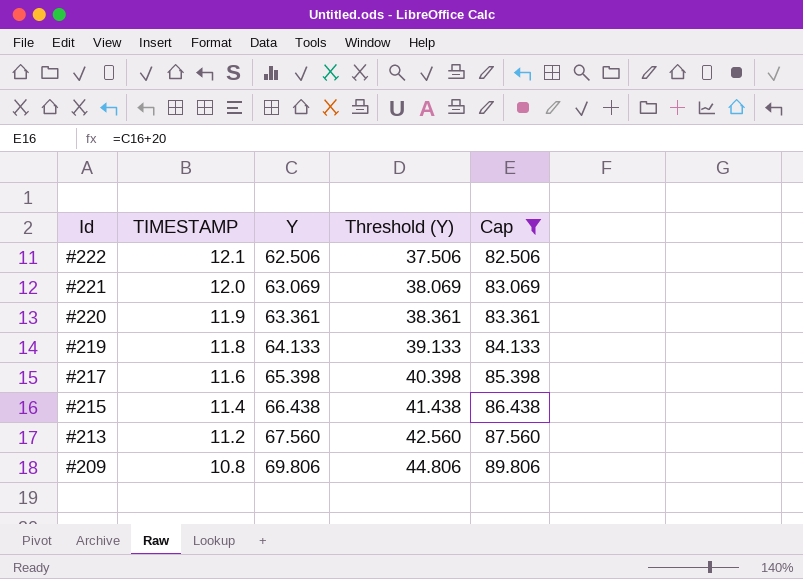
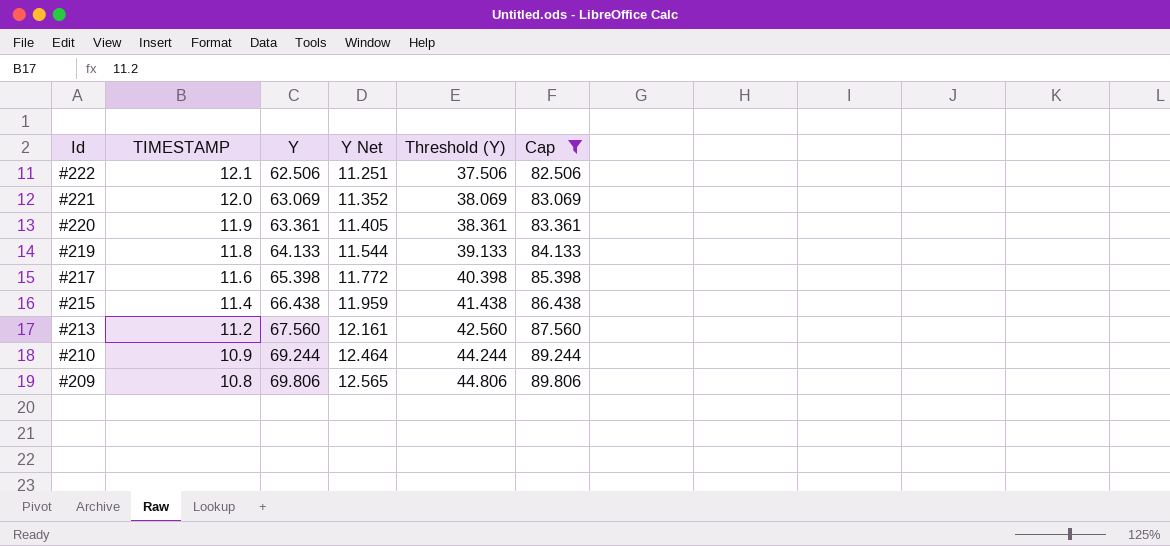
column Y Net | formula: none -> [Y] * 0.18
row #210: none -> 10.9 | 69.244 | 12.464 | 44.244 | 89.244

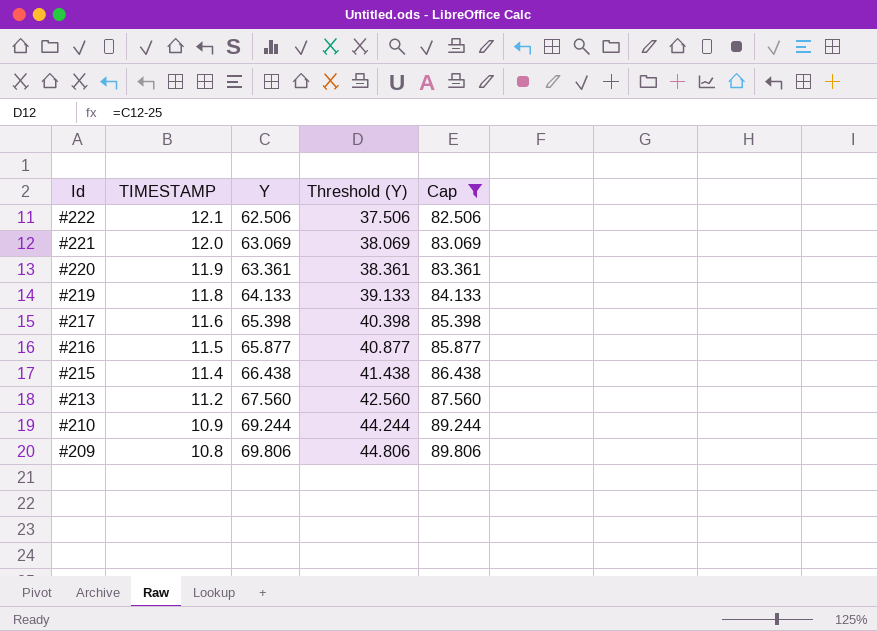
column Y Net | formula: [Y] * 0.18 -> none
row #216: none -> 11.5 | 65.877 | 40.877 | 85.877

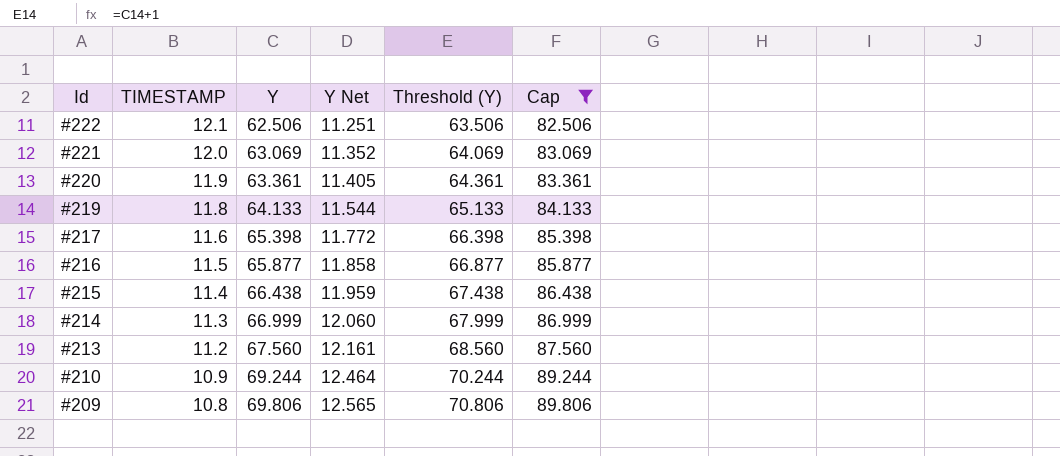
column Y Net | formula: none -> [Y] * 0.18
column Threshold (Y) | formula: [Y] - 25 -> [Y] + 1
row #214: none -> 11.3 | 66.999 | 12.060 | 67.999 | 86.999

